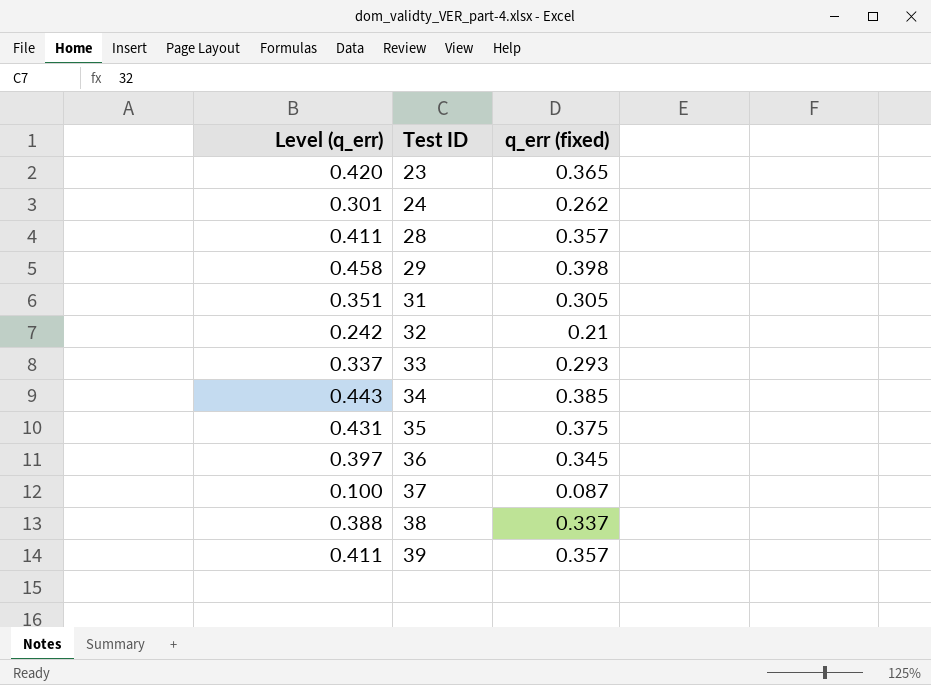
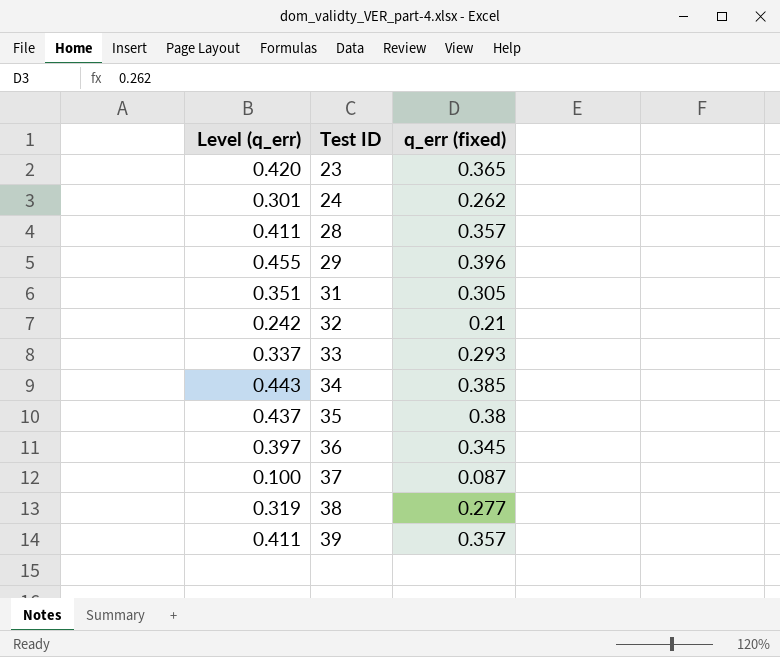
29 | Level (q_err): 0.458 -> 0.455
29 | q_err (fixed): 0.398 -> 0.396
35 | Level (q_err): 0.431 -> 0.437
35 | q_err (fixed): 0.375 -> 0.38
38 | Level (q_err): 0.388 -> 0.319
38 | q_err (fixed): 0.337 -> 0.277

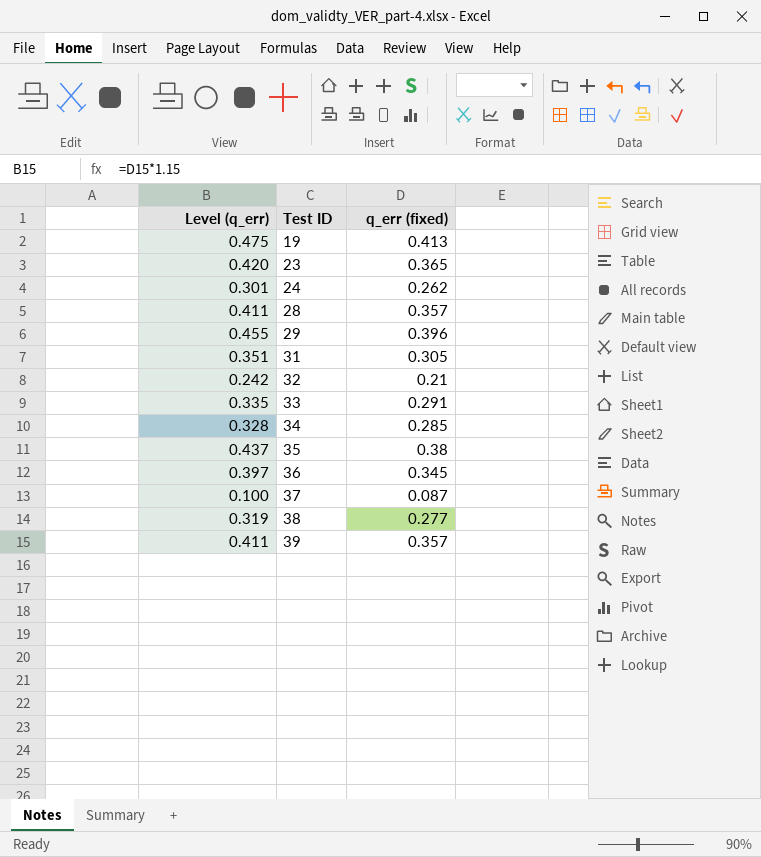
row 19: none -> 0.475 | 0.413
33 | Level (q_err): 0.337 -> 0.335
33 | q_err (fixed): 0.293 -> 0.291
34 | Level (q_err): 0.443 -> 0.328
34 | q_err (fixed): 0.385 -> 0.285

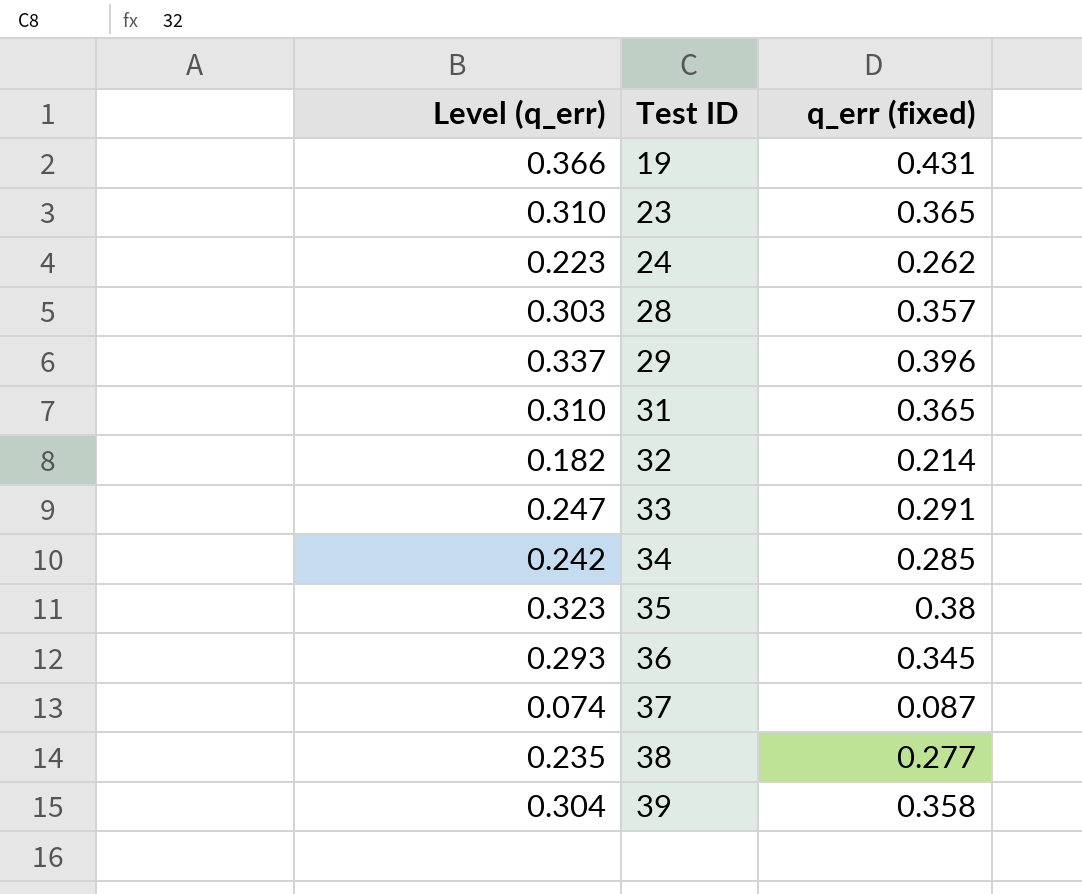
column Level (q_err) | formula: [q_err (fixed)] * 1.15 -> [q_err (fixed)] * 0.85
19 | q_err (fixed): 0.413 -> 0.431
31 | q_err (fixed): 0.305 -> 0.365
32 | q_err (fixed): 0.21 -> 0.214
39 | q_err (fixed): 0.357 -> 0.358

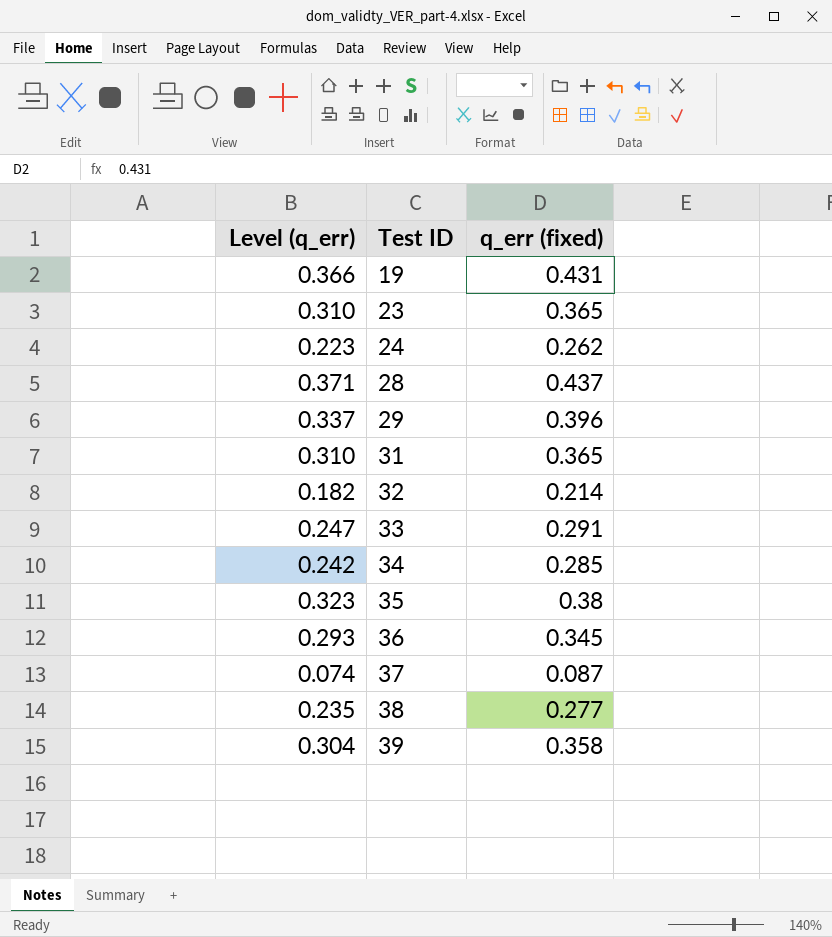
28 | Level (q_err): 0.303 -> 0.371
28 | q_err (fixed): 0.357 -> 0.437

